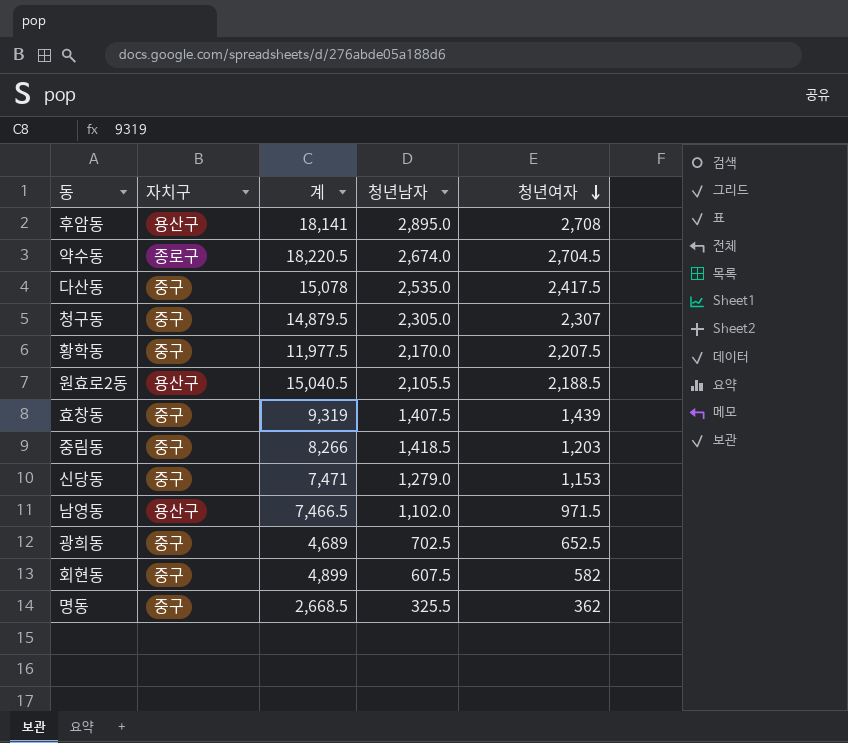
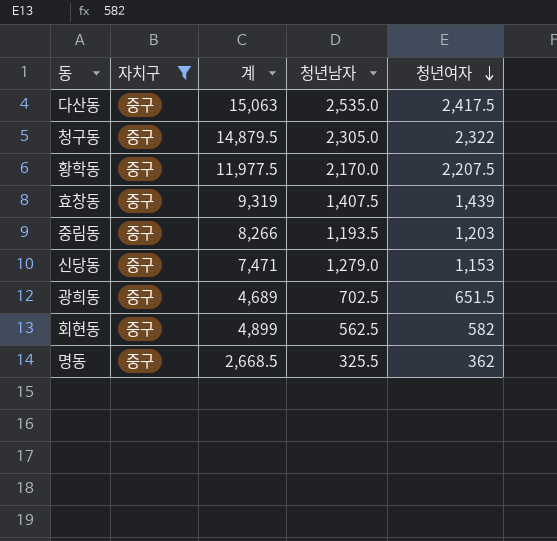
filter: none -> 자치구 = 중구
다산동 | 계: 15,078 -> 15,063
청구동 | 청년여자: 2,307 -> 2,322
중림동 | 청년남자: 1,418.5 -> 1,193.5
광희동 | 청년여자: 652.5 -> 651.5
회현동 | 청년남자: 607.5 -> 562.5

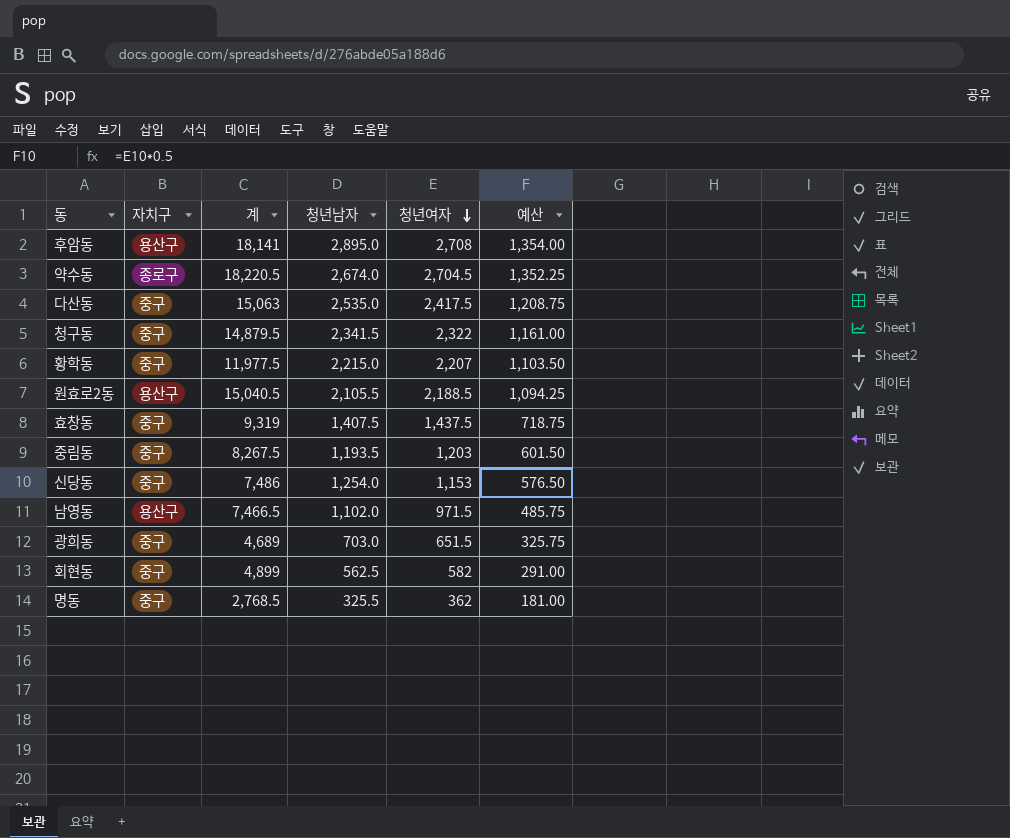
filter: 자치구 = 중구 -> none
column 예산 | formula: none -> [청년여자] * 0.5
청구동 | 청년남자: 2,305.0 -> 2,341.5
황학동 | 청년남자: 2,170.0 -> 2,215.0
황학동 | 청년여자: 2,207.5 -> 2,207
효창동 | 청년여자: 1,439 -> 1,437.5
중림동 | 계: 8,266 -> 8,267.5
신당동 | 계: 7,471 -> 7,486
신당동 | 청년남자: 1,279.0 -> 1,254.0
광희동 | 청년남자: 702.5 -> 703.0
명동 | 계: 2,668.5 -> 2,768.5

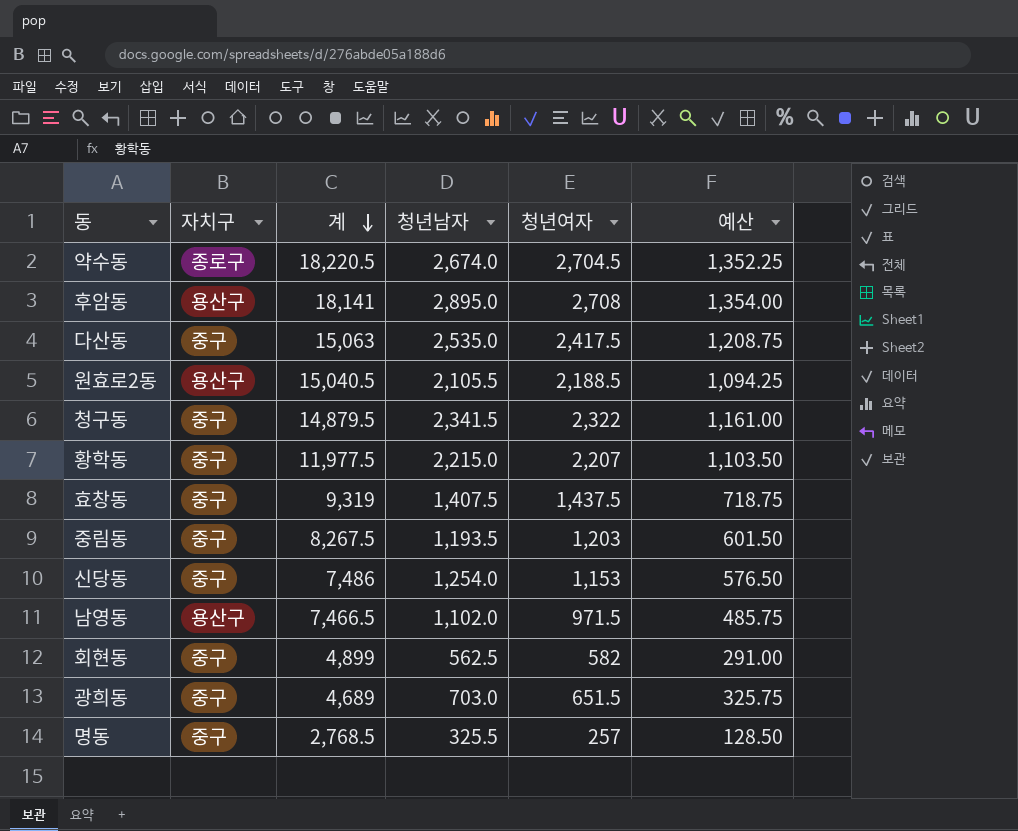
row order: 청년여자 descending -> 계 descending
명동 | 청년여자: 362 -> 257
명동 | 예산: 181.00 -> 128.50

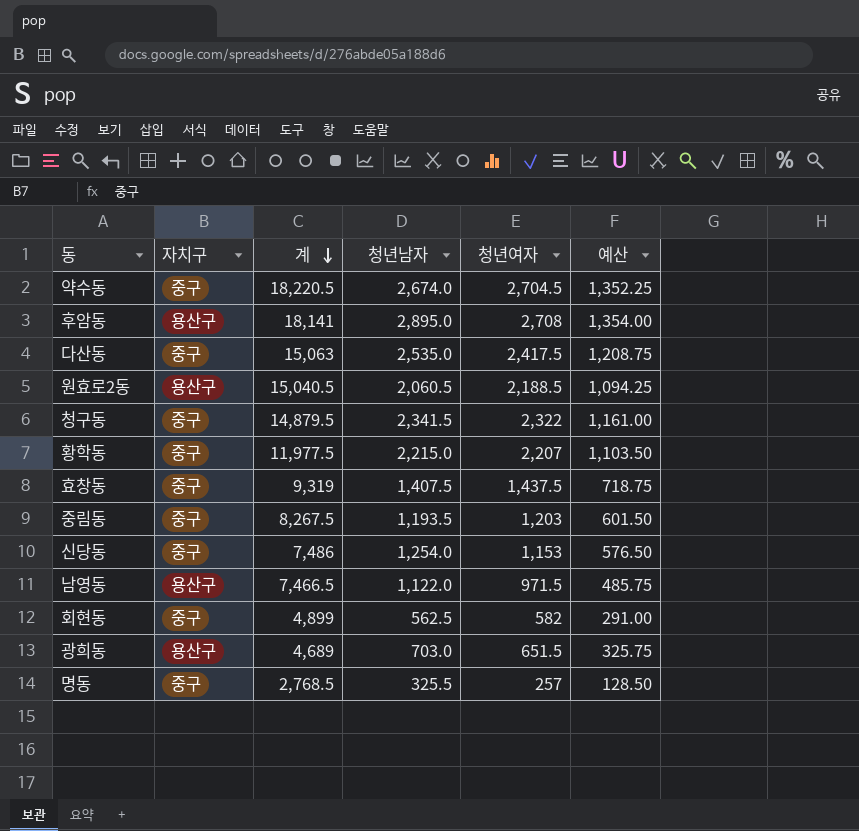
약수동 | 자치구: 종로구 -> 중구
원효로2동 | 청년남자: 2,105.5 -> 2,060.5
남영동 | 청년남자: 1,102.0 -> 1,122.0
광희동 | 자치구: 중구 -> 용산구

